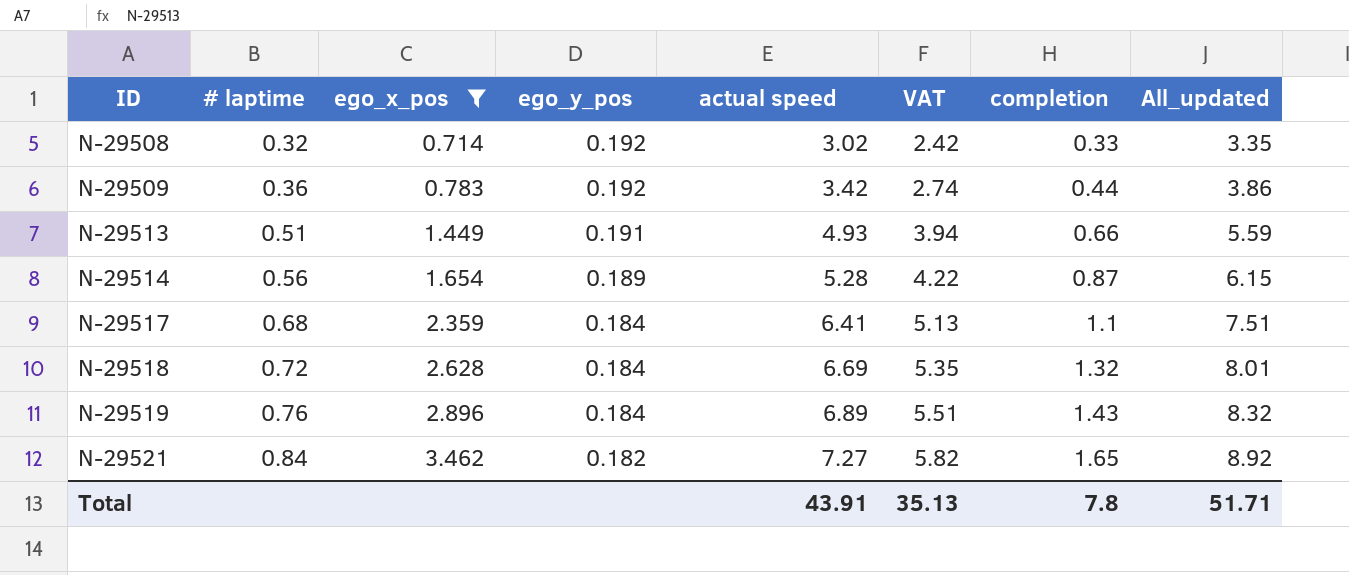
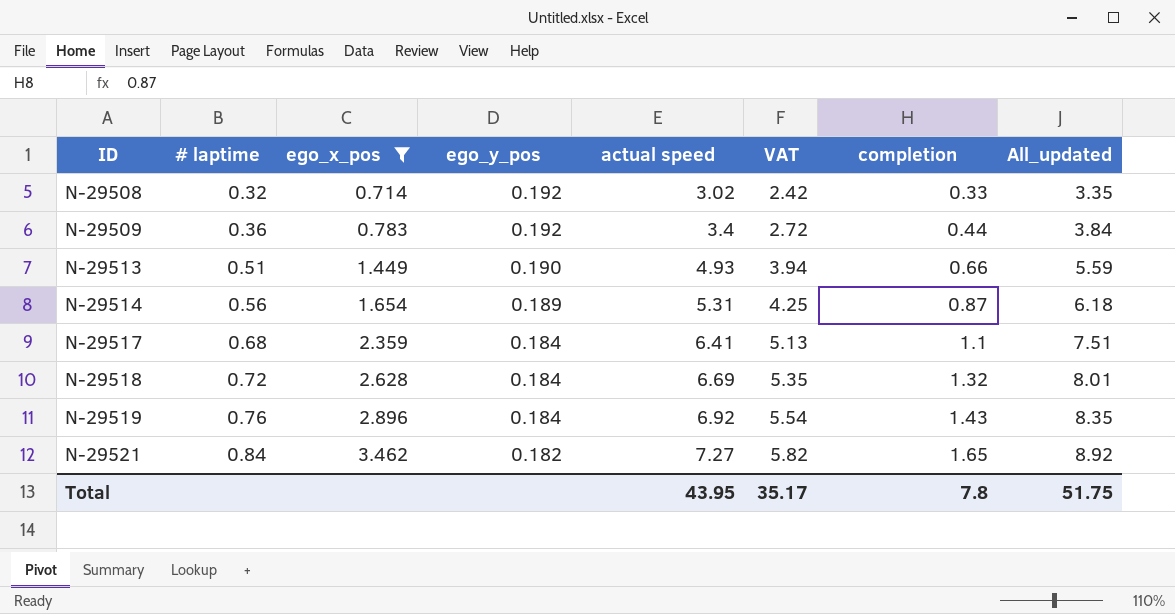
N-29509 | actual speed: 3.42 -> 3.4
N-29509 | VAT: 2.74 -> 2.72
N-29509 | All_updated: 3.86 -> 3.84
N-29513 | ego_y_pos: 0.191 -> 0.190
N-29514 | actual speed: 5.28 -> 5.31
N-29514 | VAT: 4.22 -> 4.25
N-29514 | All_updated: 6.15 -> 6.18
N-29519 | actual speed: 6.89 -> 6.92
N-29519 | VAT: 5.51 -> 5.54
N-29519 | All_updated: 8.32 -> 8.35
Total | actual speed: 43.91 -> 43.95
Total | VAT: 35.13 -> 35.17
Total | All_updated: 51.71 -> 51.75

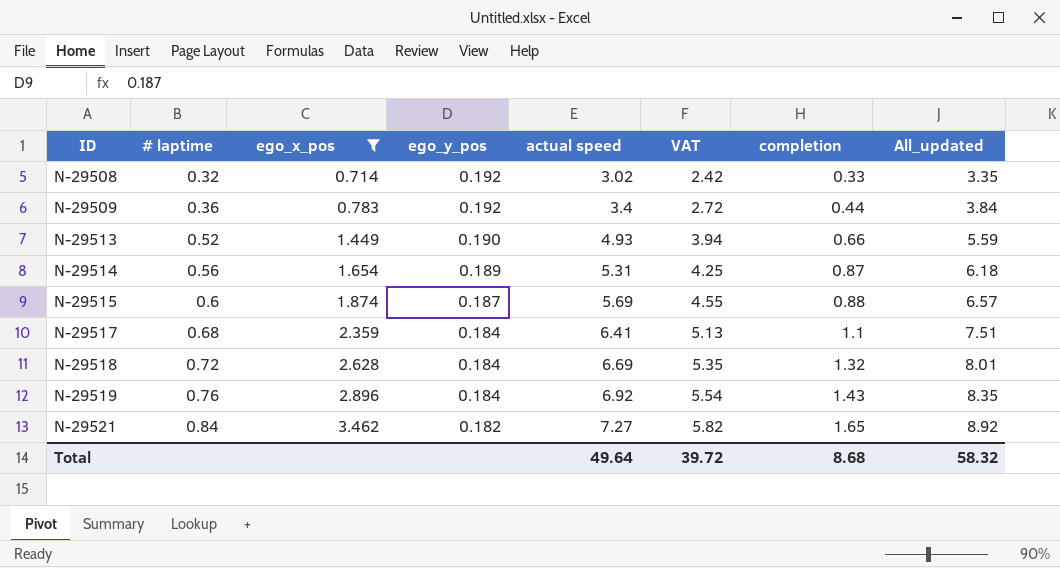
N-29513 | # laptime: 0.51 -> 0.52
row N-29515: none -> 0.6 | 1.874 | 0.187 | 5.69 | 4.55 | 0.88 | 6.57
Total | actual speed: 43.95 -> 49.64
Total | VAT: 35.17 -> 39.72
Total | completion: 7.8 -> 8.68
Total | All_updated: 51.75 -> 58.32

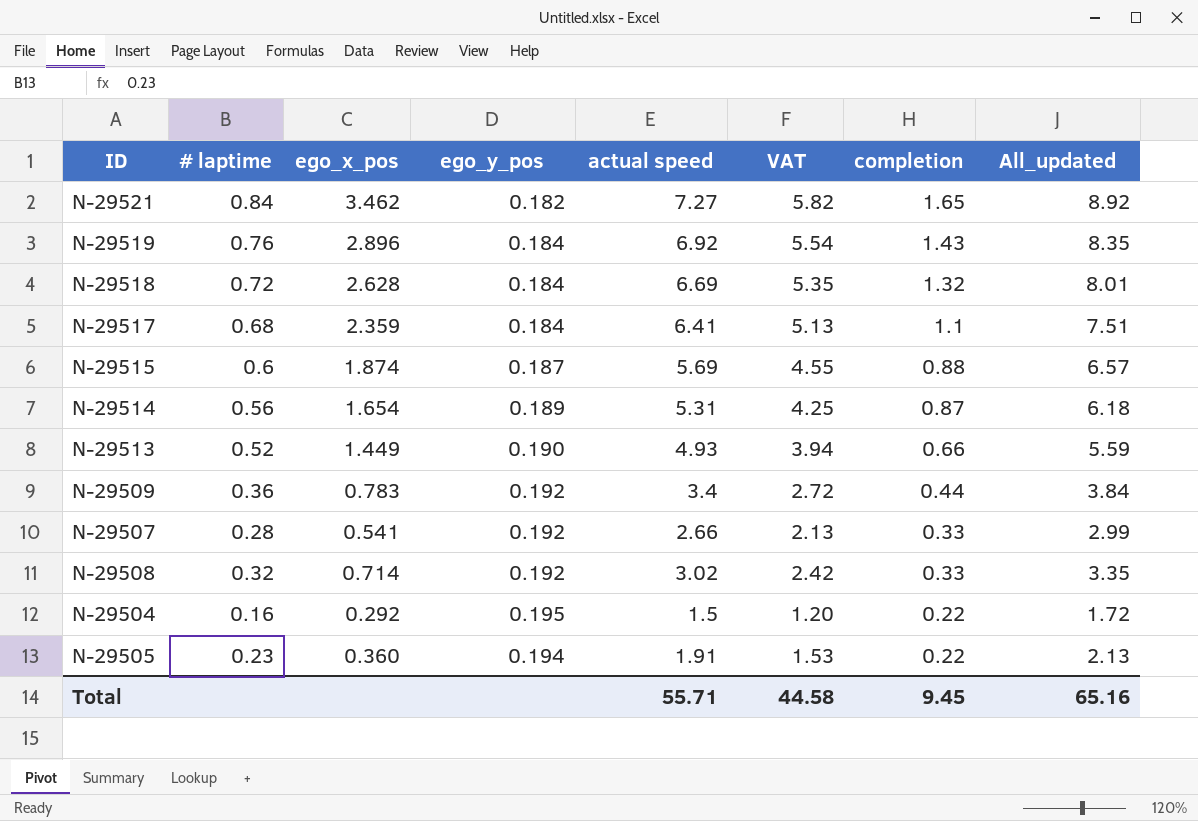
filter: ego_x_pos >= 0.714 -> none
row order: ID ascending -> completion descending
Total | actual speed: 49.64 -> 55.71
Total | VAT: 39.72 -> 44.58
Total | completion: 8.68 -> 9.45
Total | All_updated: 58.32 -> 65.16

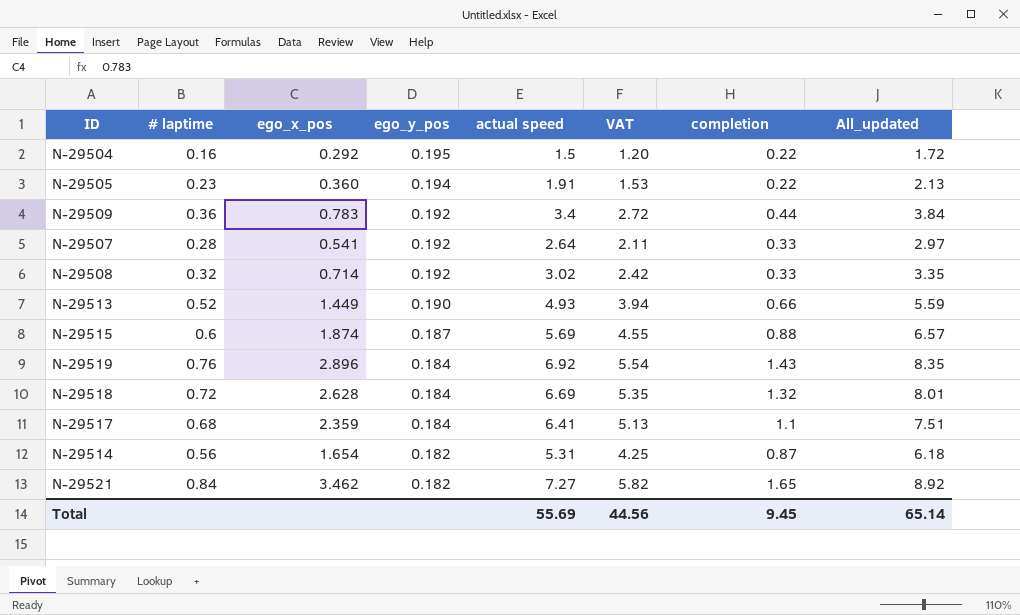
row order: completion descending -> ego_y_pos descending
N-29507 | actual speed: 2.66 -> 2.64
N-29507 | VAT: 2.13 -> 2.11
N-29507 | All_updated: 2.99 -> 2.97
N-29514 | ego_y_pos: 0.189 -> 0.182
Total | actual speed: 55.71 -> 55.69
Total | VAT: 44.58 -> 44.56
Total | All_updated: 65.16 -> 65.14

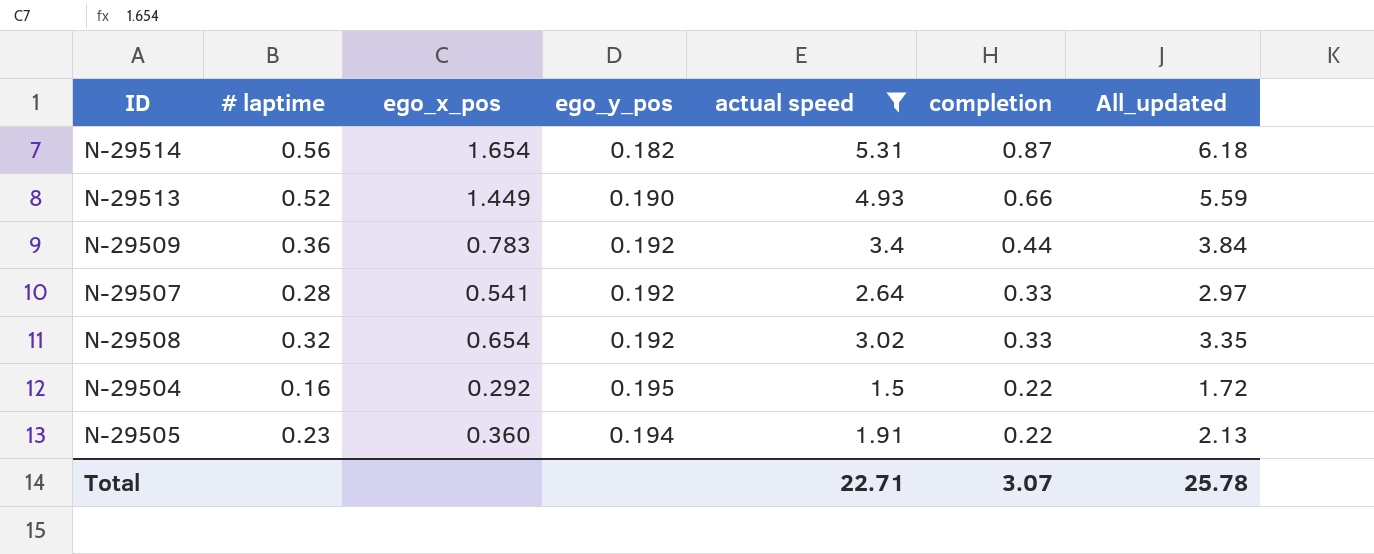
filter: none -> actual speed <= 5.31
row order: ego_y_pos descending -> completion descending
column VAT | formula: [actual speed] * 0.8 -> none
N-29508 | ego_x_pos: 0.714 -> 0.654
Total | actual speed: 55.69 -> 22.71
Total | completion: 9.45 -> 3.07
Total | All_updated: 65.14 -> 25.78

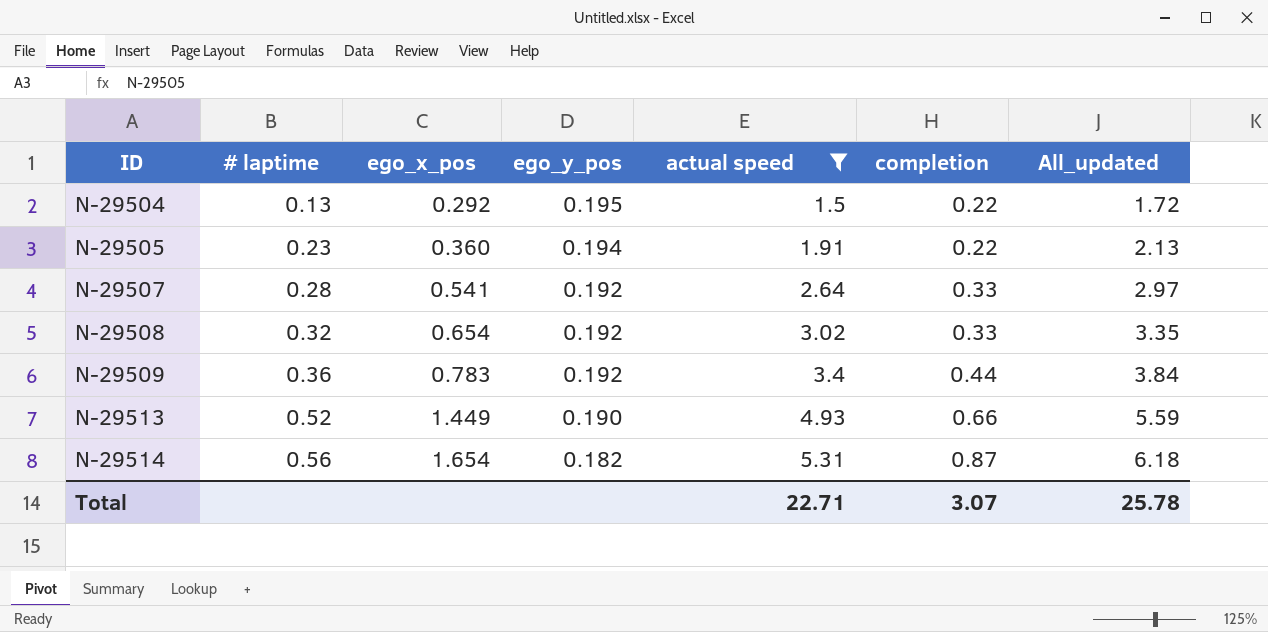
row order: completion descending -> ID ascending
N-29504 | # laptime: 0.16 -> 0.13

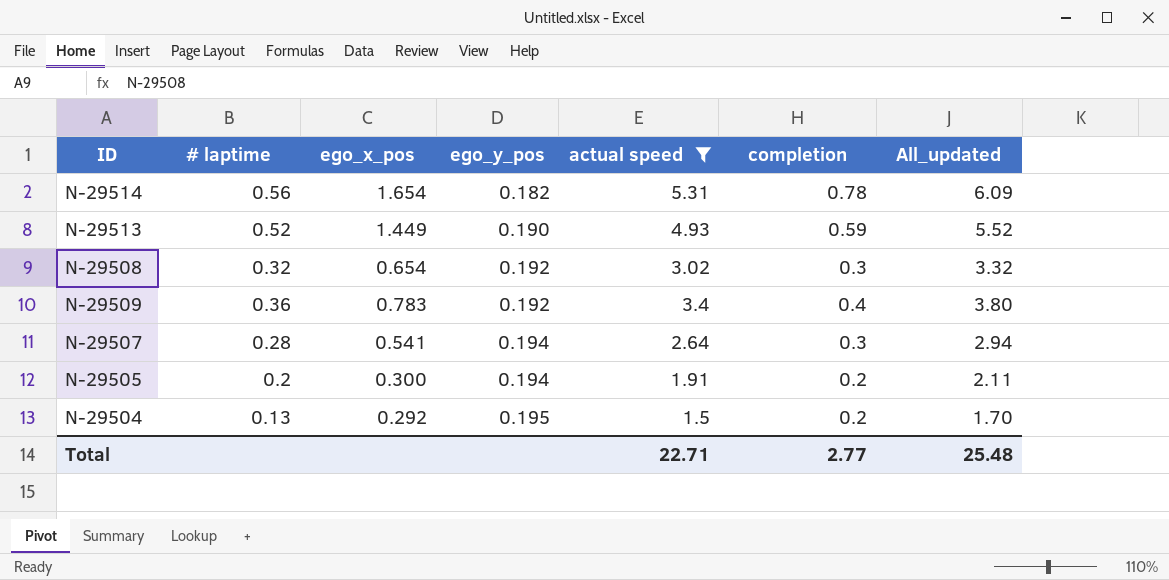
row order: ID ascending -> ego_y_pos ascending
N-29514 | completion: 0.87 -> 0.78
N-29514 | All_updated: 6.18 -> 6.09
N-29513 | completion: 0.66 -> 0.59
N-29513 | All_updated: 5.59 -> 5.52
N-29508 | completion: 0.33 -> 0.3
N-29508 | All_updated: 3.35 -> 3.32
N-29509 | completion: 0.44 -> 0.4
N-29509 | All_updated: 3.84 -> 3.80
N-29507 | ego_y_pos: 0.192 -> 0.194
N-29507 | completion: 0.33 -> 0.3
N-29507 | All_updated: 2.97 -> 2.94
N-29505 | # laptime: 0.23 -> 0.2
N-29505 | ego_x_pos: 0.360 -> 0.300
N-29505 | completion: 0.22 -> 0.2
N-29505 | All_updated: 2.13 -> 2.11
N-29504 | completion: 0.22 -> 0.2
N-29504 | All_updated: 1.72 -> 1.70
Total | completion: 3.07 -> 2.77
Total | All_updated: 25.78 -> 25.48

